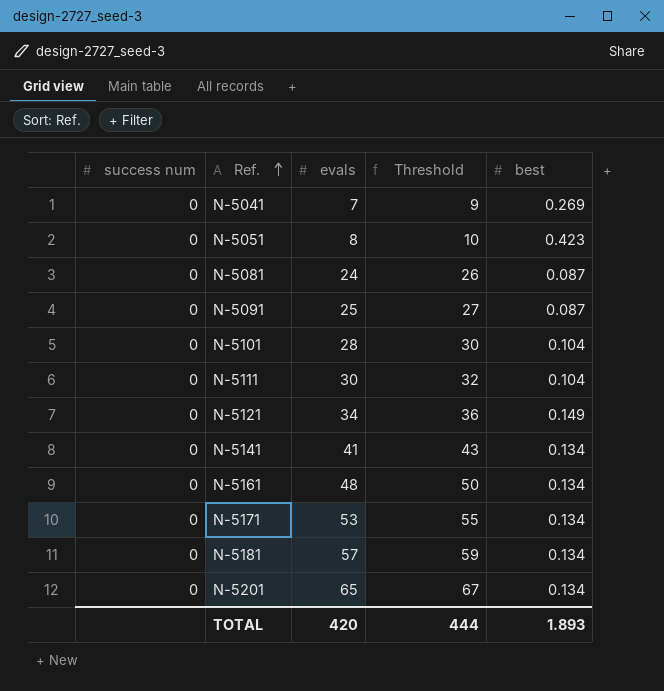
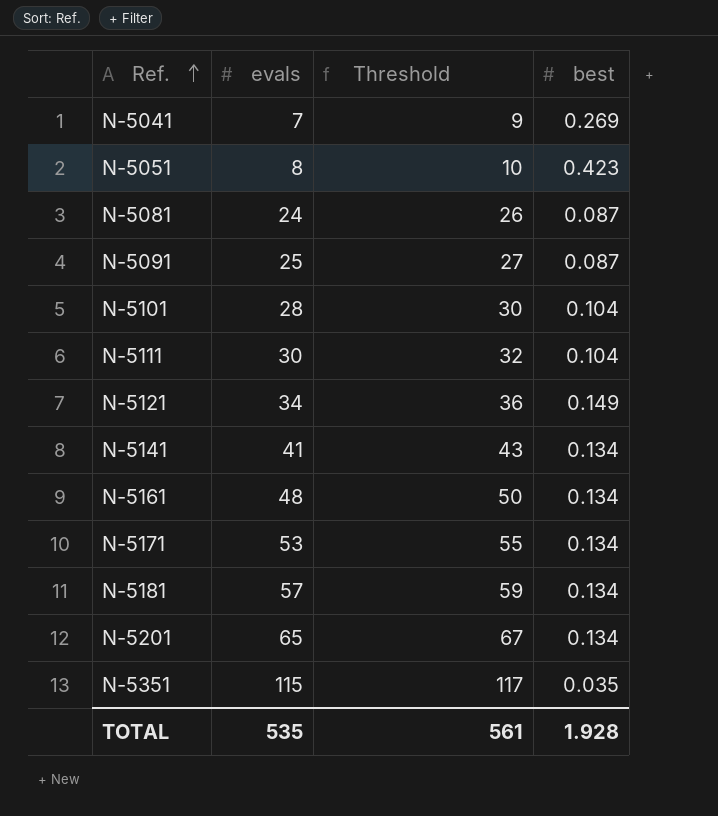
column success num | position: 1 -> none
row N-5351: none -> 115 | 117 | 0.035
TOTAL | evals: 420 -> 535
TOTAL | Threshold: 444 -> 561
TOTAL | best: 1.893 -> 1.928

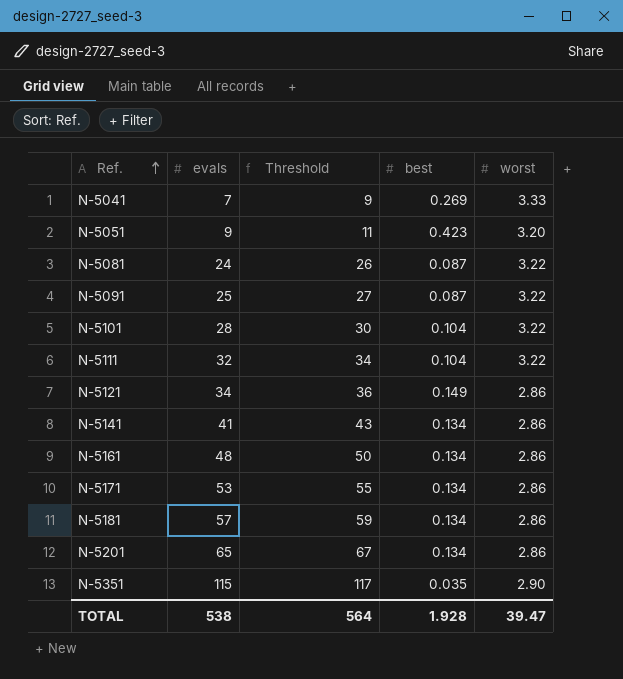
column worst | position: none -> 5
N-5051 | evals: 8 -> 9
N-5051 | Threshold: 10 -> 11
N-5111 | evals: 30 -> 32
N-5111 | Threshold: 32 -> 34
TOTAL | evals: 535 -> 538
TOTAL | Threshold: 561 -> 564

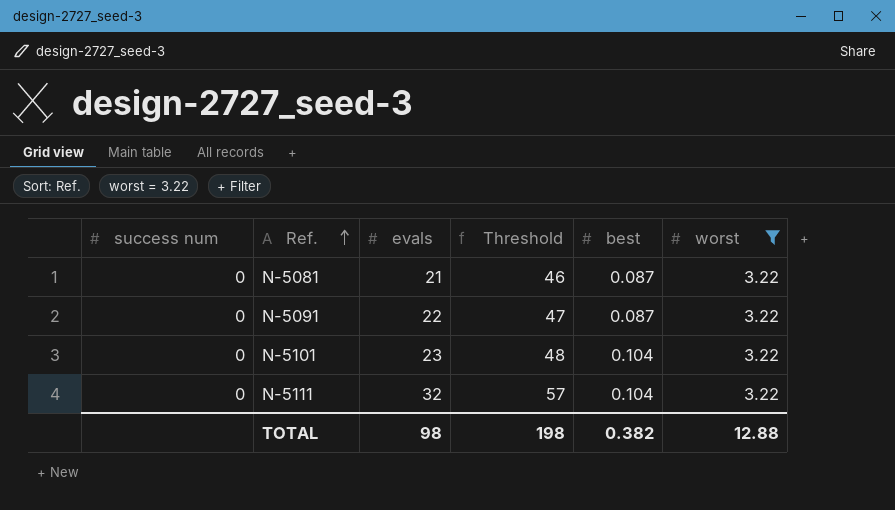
filter: none -> worst = 3.22
column success num | position: none -> 1
column Threshold | formula: [evals] + 2 -> [evals] + 25
N-5081 | evals: 24 -> 21
N-5091 | evals: 25 -> 22
N-5101 | evals: 28 -> 23
TOTAL | evals: 538 -> 98
TOTAL | Threshold: 564 -> 198
TOTAL | best: 1.928 -> 0.382
TOTAL | worst: 39.47 -> 12.88

